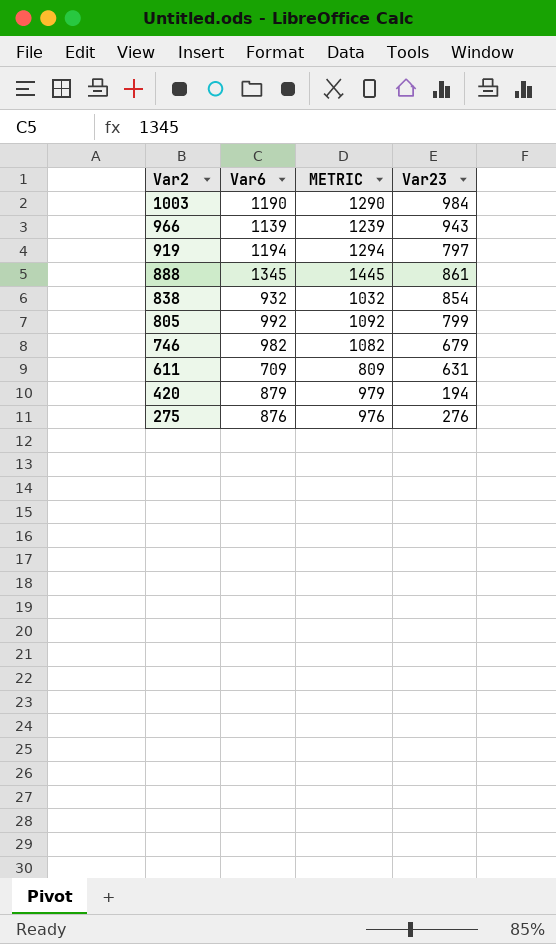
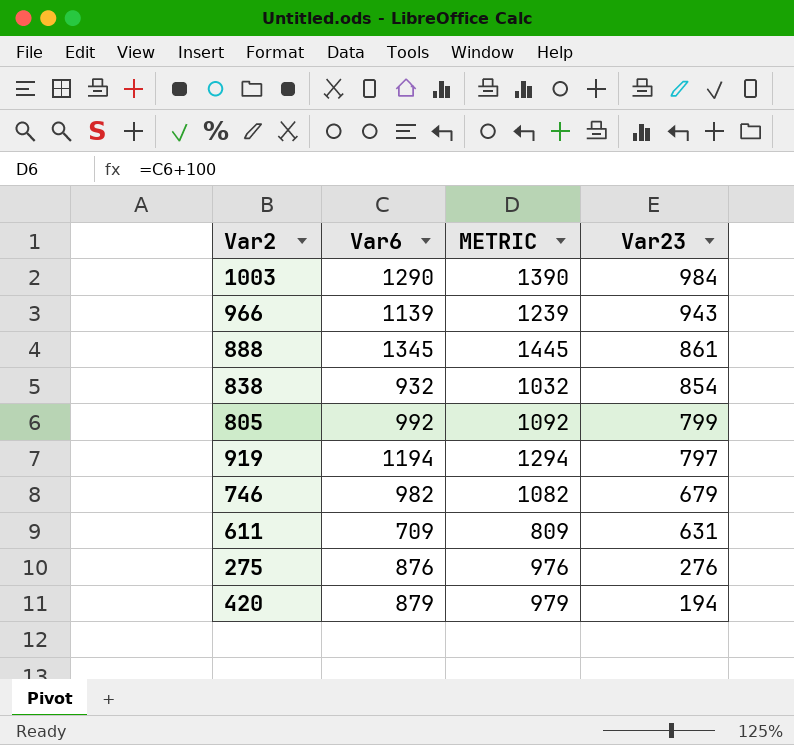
row order: Var2 descending -> Var23 descending
1003 | Var6: 1190 -> 1290
1003 | METRIC: 1290 -> 1390

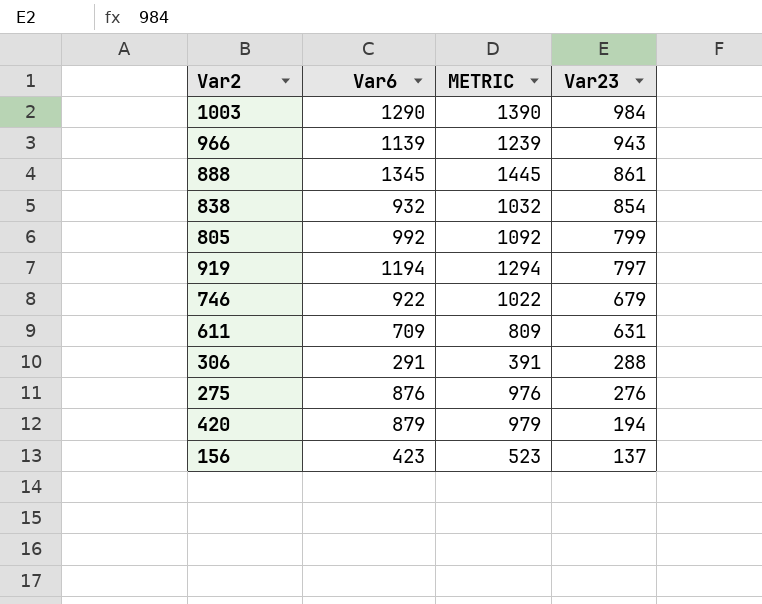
746 | Var6: 982 -> 922
746 | METRIC: 1082 -> 1022
row 306: none -> 291 | 391 | 288
row 156: none -> 423 | 523 | 137

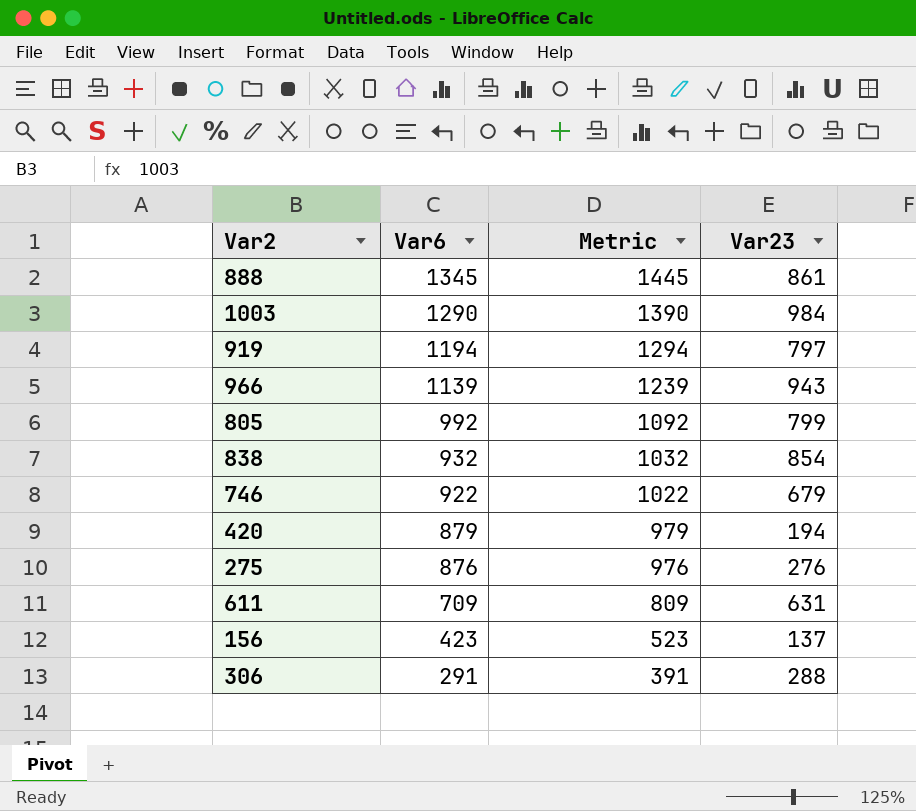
row order: Var23 descending -> Var6 descending
column name: METRIC -> Metric

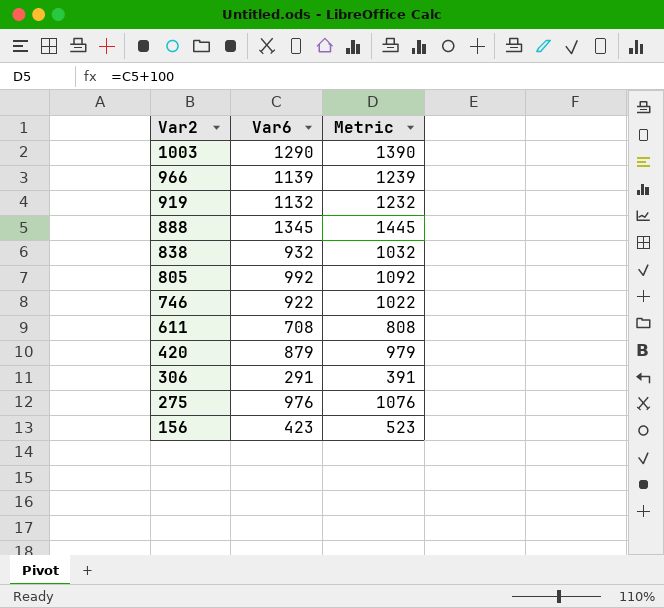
row order: Var6 descending -> Var2 descending
column Var23 | position: 4 -> none
919 | Var6: 1194 -> 1132
919 | Metric: 1294 -> 1232
611 | Var6: 709 -> 708
611 | Metric: 809 -> 808
275 | Var6: 876 -> 976
275 | Metric: 976 -> 1076

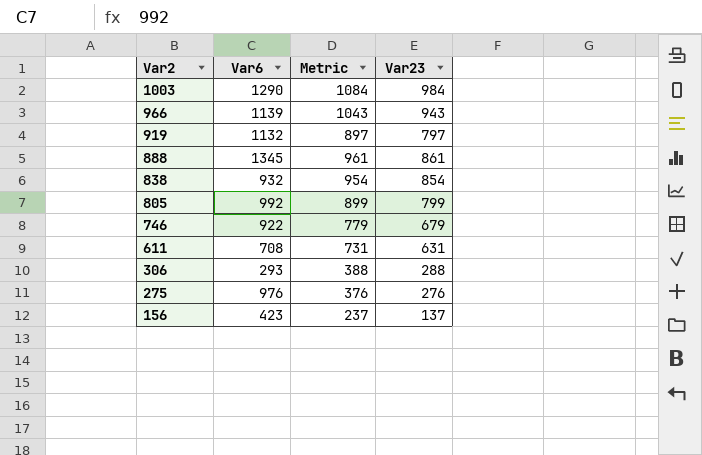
column Metric | formula: [Var6] + 100 -> [Var23] + 100
column Var23 | position: none -> 4
row 420: 879 | 979 -> none
306 | Var6: 291 -> 293

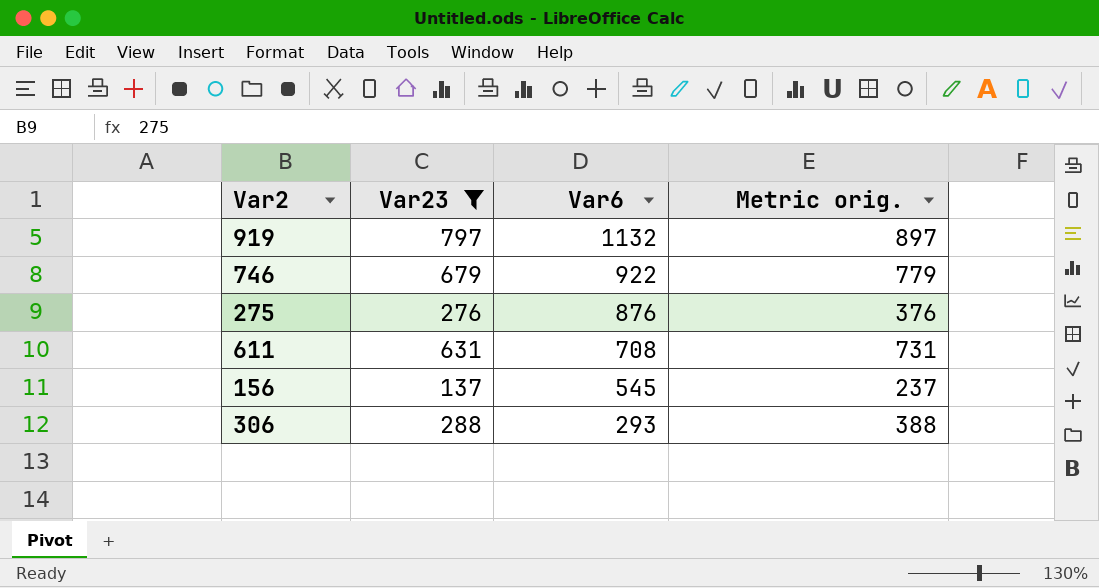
filter: none -> Var23 <= 797
row order: Var2 descending -> Var6 descending
column Var23 | position: 4 -> 2
column name: Metric -> Metric orig.
275 | Var6: 976 -> 876
156 | Var6: 423 -> 545

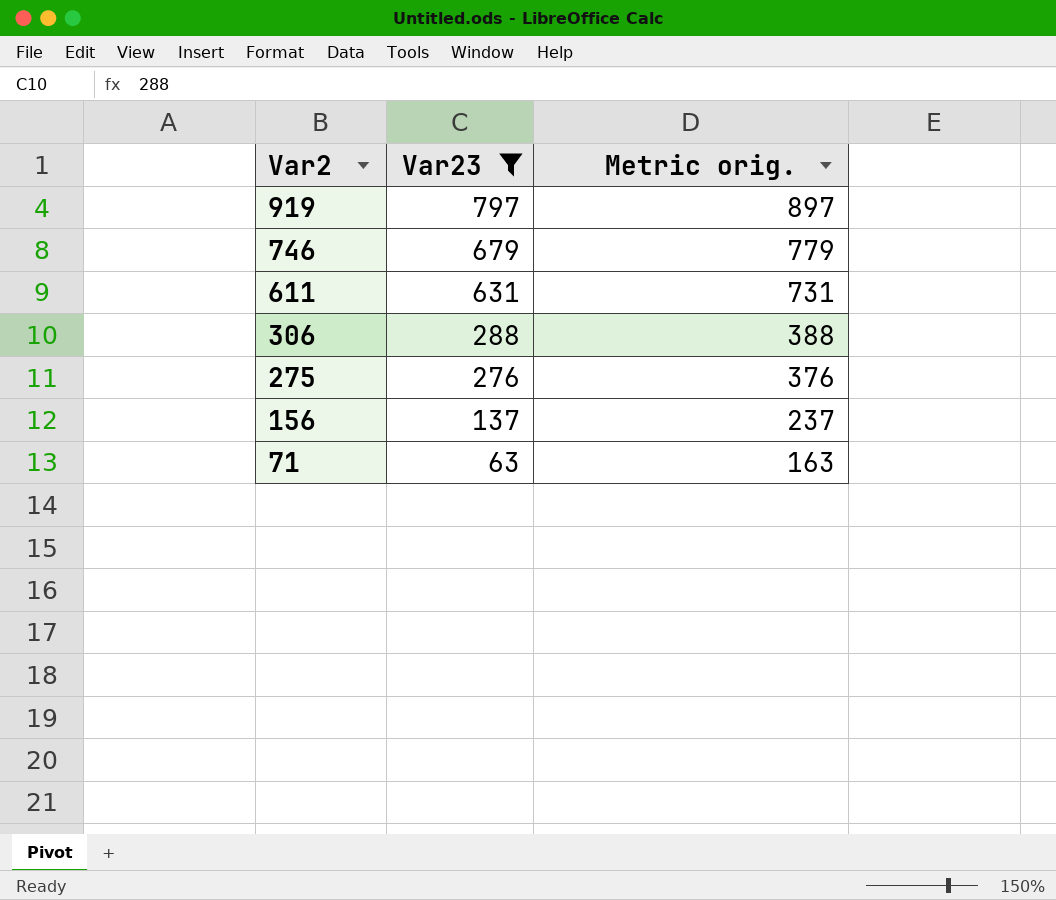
row order: Var6 descending -> Var2 descending
column Var6 | position: 3 -> none
row 71: none -> 63 | 163

